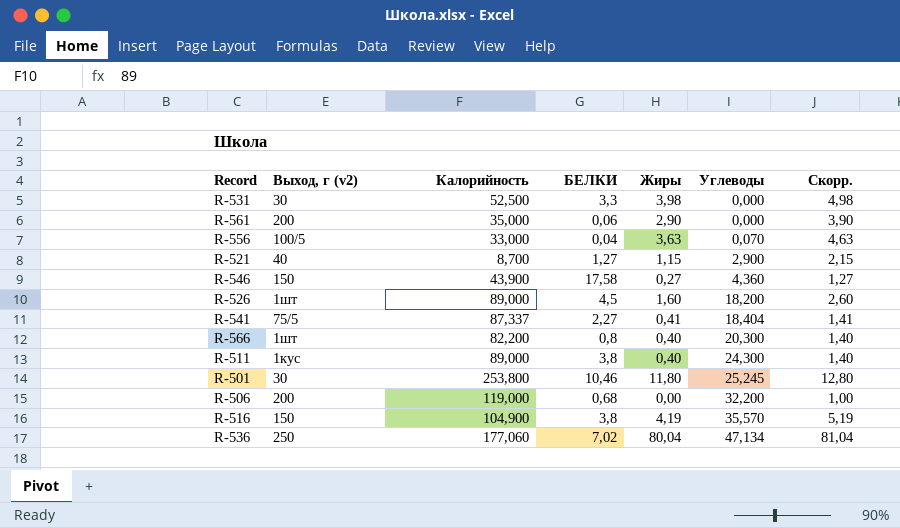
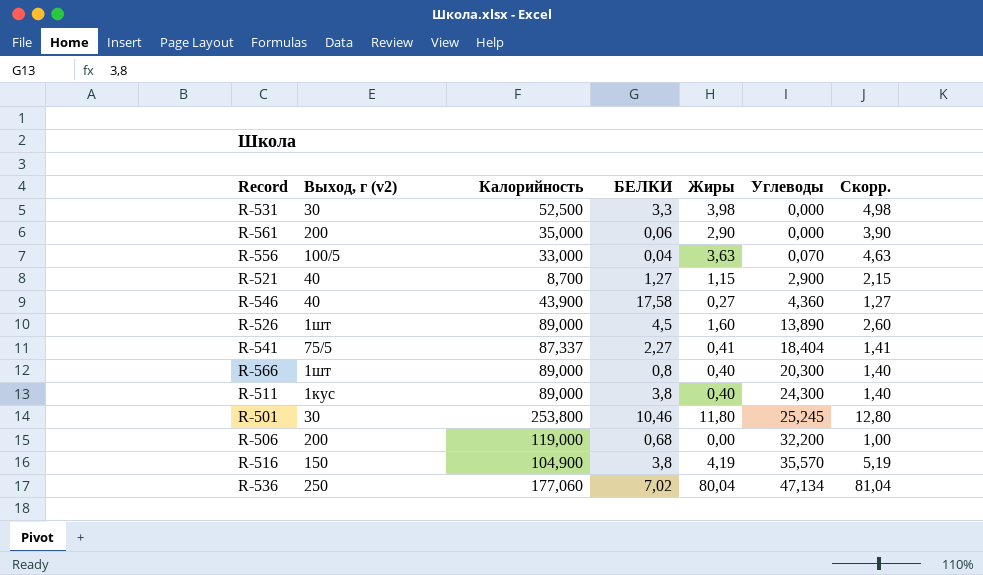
R-546 | Выход, г (v2): 150 -> 40
R-526 | Углеводы: 18,200 -> 13,890
R-566 | Калорийность: 82,200 -> 89,000

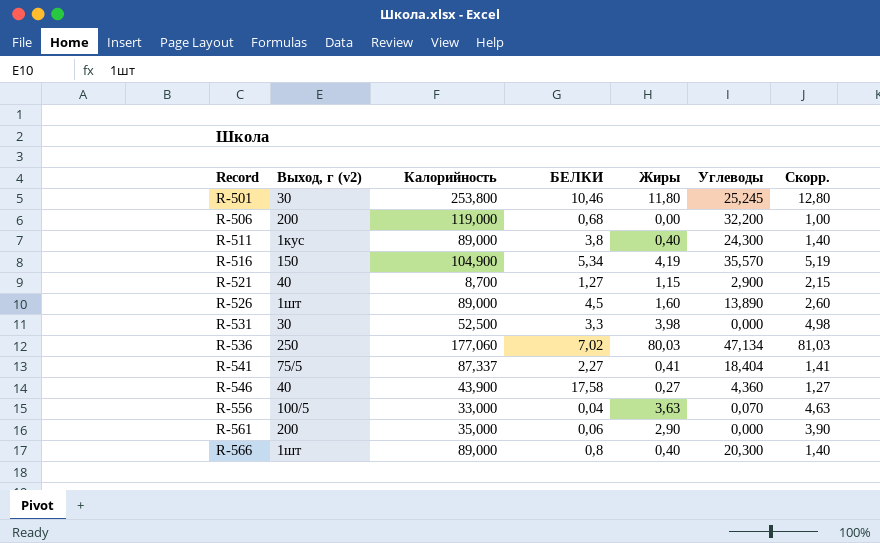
row order: Углеводы ascending -> Record ascending
R-516 | БЕЛКИ: 3,8 -> 5,34
R-536 | Жиры: 80,04 -> 80,03
R-536 | Скорр.: 81,04 -> 81,03

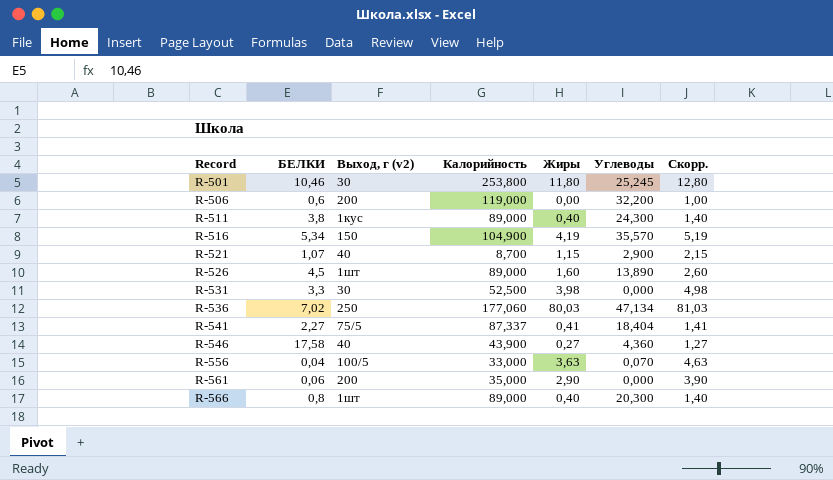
column БЕЛКИ | position: 4 -> 2
R-506 | БЕЛКИ: 0,68 -> 0,6
R-521 | БЕЛКИ: 1,27 -> 1,07

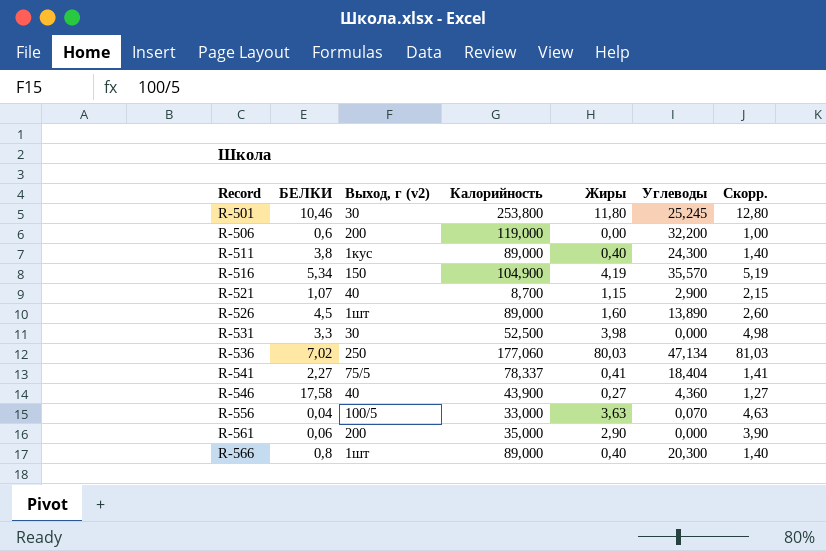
R-541 | Калорийность: 87,337 -> 78,337

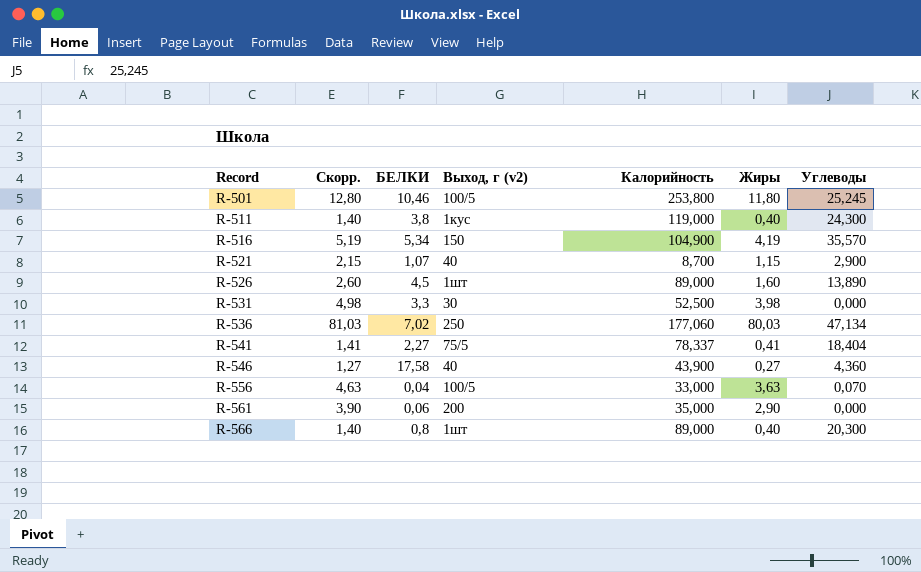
column Скорр. | position: 7 -> 2
row R-506: 0,6 | 200 | 119,000 | 0,00 | 32,200 | 1,00 -> none
R-501 | Выход, г (v2): 30 -> 100/5
R-511 | Калорийность: 89,000 -> 119,000

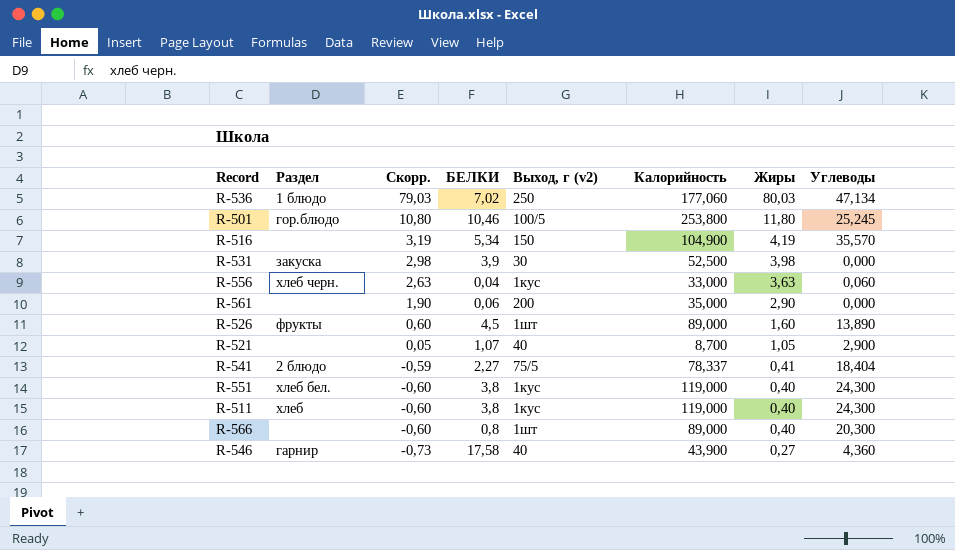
row order: Record ascending -> Скорр. descending
column Раздел | position: none -> 2
column Скорр. | formula: [Жиры] + 1 -> [Жиры] - 1
R-531 | БЕЛКИ: 3,3 -> 3,9
R-556 | Выход, г (v2): 100/5 -> 1кус
R-556 | Углеводы: 0,070 -> 0,060
R-521 | Жиры: 1,15 -> 1,05
row R-551: none -> хлеб бел. | -0,60 | 3,8 | 1кус | 119,000 | 0,40 | 24,300

